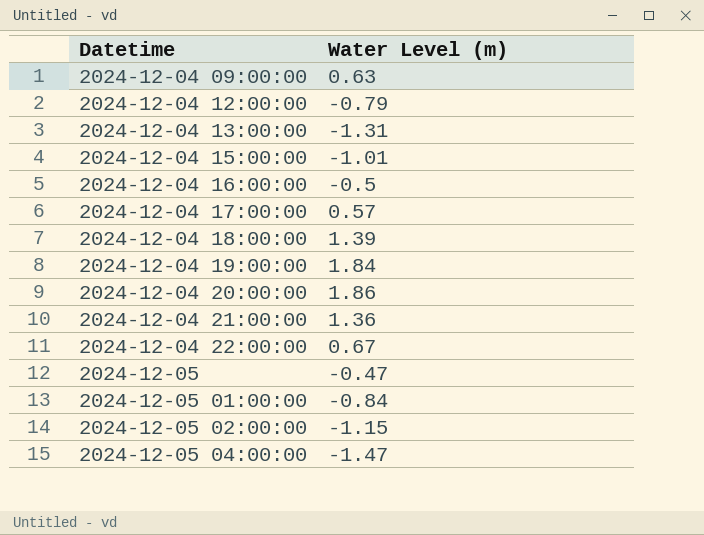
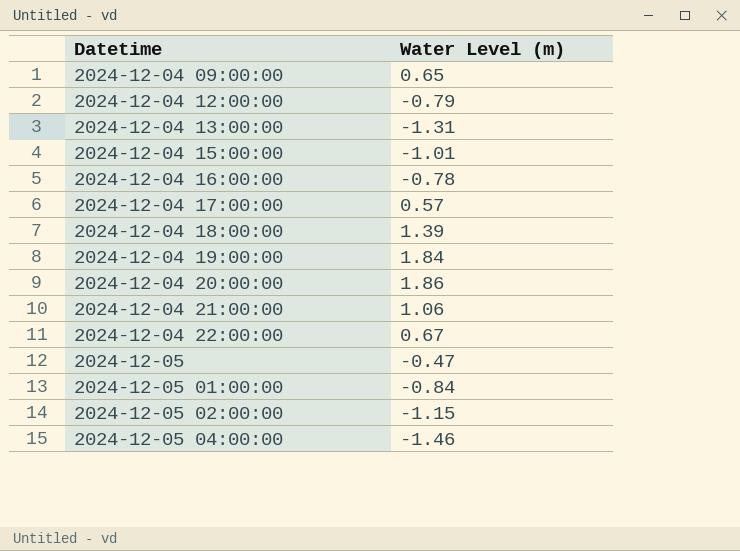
2024-12-04 09:00:00 | Water Level (m): 0.63 -> 0.65
2024-12-04 16:00:00 | Water Level (m): -0.5 -> -0.78
2024-12-04 21:00:00 | Water Level (m): 1.36 -> 1.06
2024-12-05 04:00:00 | Water Level (m): -1.47 -> -1.46

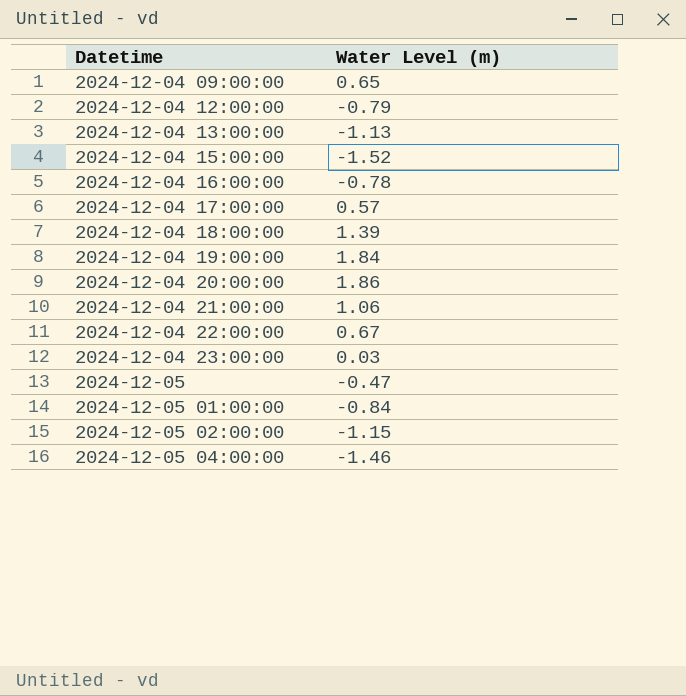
2024-12-04 13:00:00 | Water Level (m): -1.31 -> -1.13
2024-12-04 15:00:00 | Water Level (m): -1.01 -> -1.52
row 2024-12-04 23:00:00: none -> 0.03

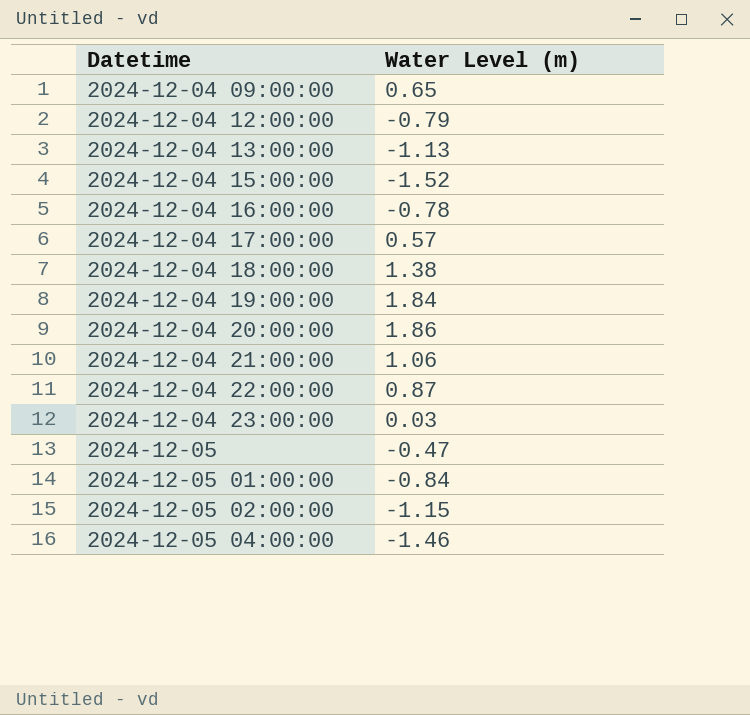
2024-12-04 18:00:00 | Water Level (m): 1.39 -> 1.38
2024-12-04 22:00:00 | Water Level (m): 0.67 -> 0.87

